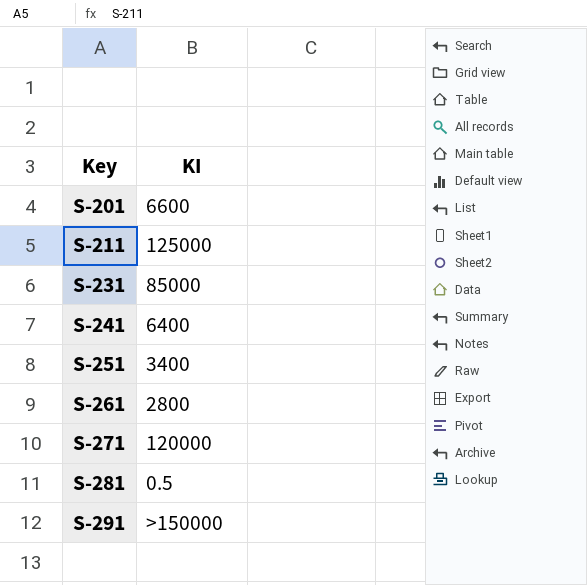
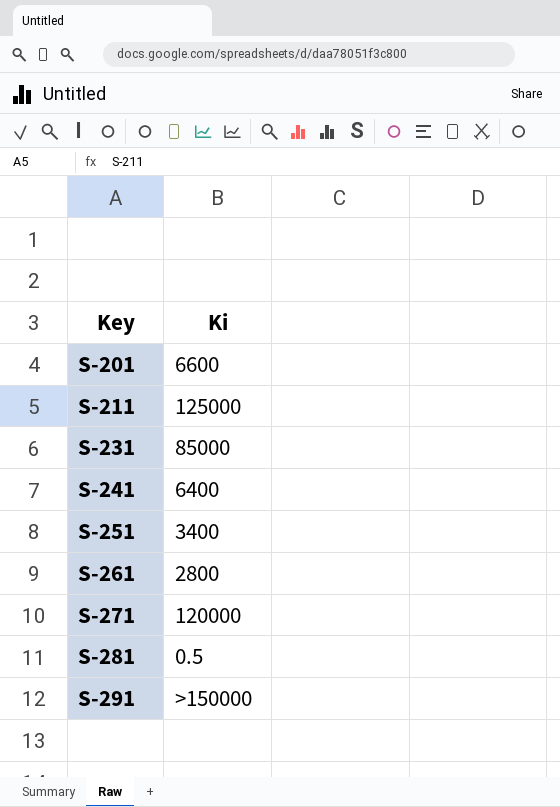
column name: KI -> Ki

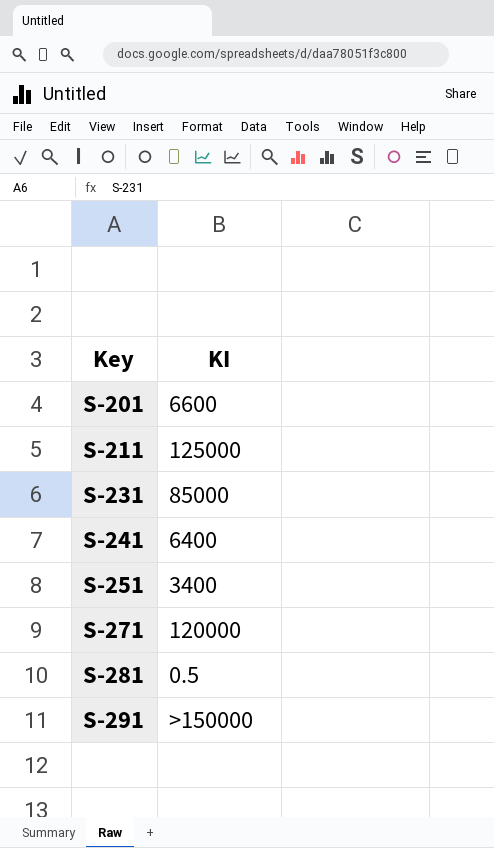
column name: Ki -> KI
row S-261: 2800 -> none

